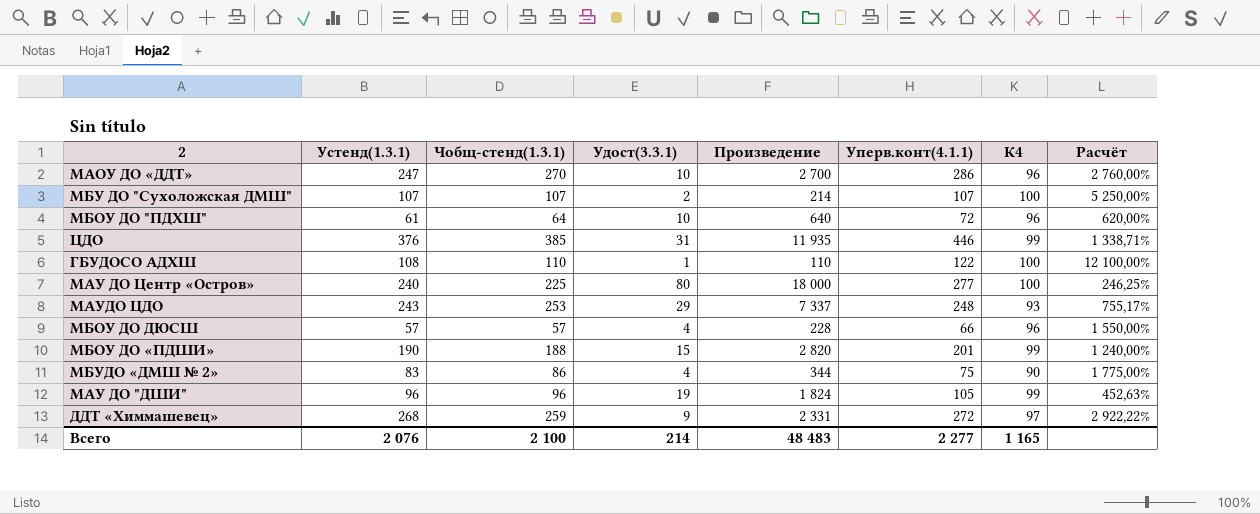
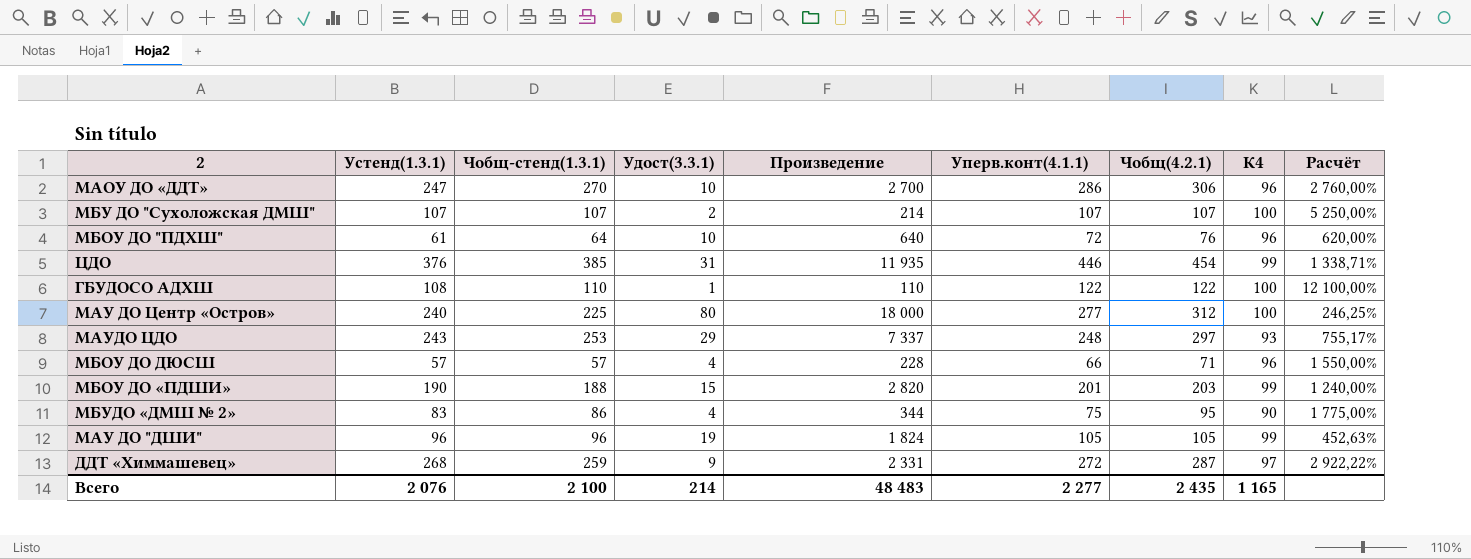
column Чобщ(4.2.1) | position: none -> 7

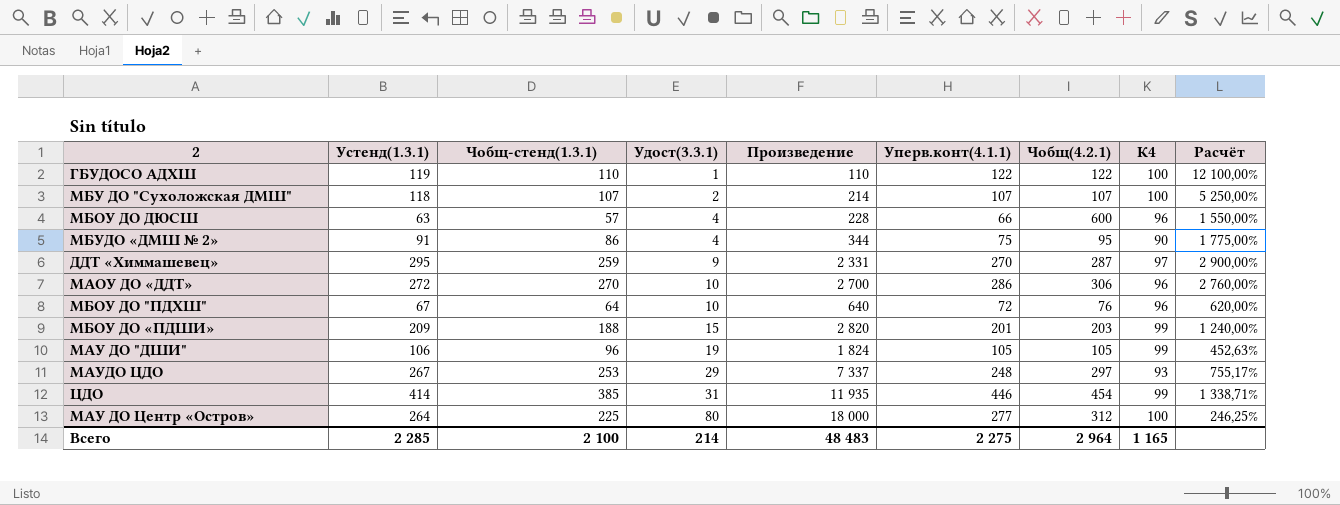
row order: none -> Удост(3.3.1) ascending
ГБУДОСО АДХШ | Устенд(1.3.1): 108 -> 119
МБУ ДО "Сухоложская ДМШ" | Устенд(1.3.1): 107 -> 118
МБОУ ДО ДЮСШ | Устенд(1.3.1): 57 -> 63
МБОУ ДО ДЮСШ | Чобщ(4.2.1): 71 -> 600
МБУДО «ДМШ № 2» | Устенд(1.3.1): 83 -> 91
ДДТ «Химмашевец» | Устенд(1.3.1): 268 -> 295
ДДТ «Химмашевец» | Уперв.конт(4.1.1): 272 -> 270
ДДТ «Химмашевец» | Расчёт: 2 922,22% -> 2 900,00%
МАОУ ДО «ДДТ» | Устенд(1.3.1): 247 -> 272
МБОУ ДО "ПДХШ" | Устенд(1.3.1): 61 -> 67
МБОУ ДО «ПДШИ» | Устенд(1.3.1): 190 -> 209
МАУ ДО "ДШИ" | Устенд(1.3.1): 96 -> 106
МАУДО ЦДО | Устенд(1.3.1): 243 -> 267
ЦДО | Устенд(1.3.1): 376 -> 414
МАУ ДО Центр «Остров» | Устенд(1.3.1): 240 -> 264
Всего | Устенд(1.3.1): 2 076 -> 2 285
Всего | Уперв.конт(4.1.1): 2 277 -> 2 275
Всего | Чобщ(4.2.1): 2 435 -> 2 964

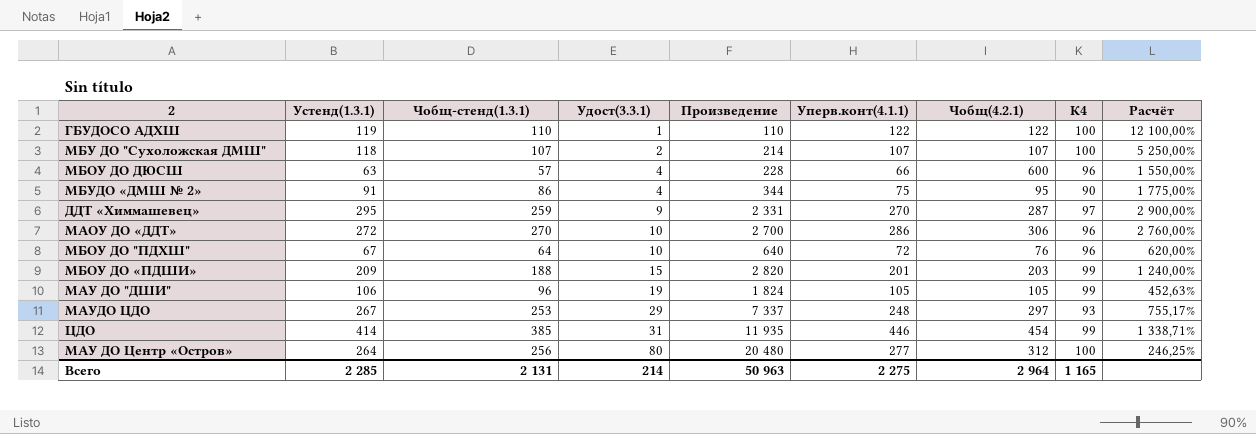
МАУ ДО Центр «Остров» | Чобщ-стенд(1.3.1): 225 -> 256
МАУ ДО Центр «Остров» | Произведение: 18 000 -> 20 480
Всего | Чобщ-стенд(1.3.1): 2 100 -> 2 131
Всего | Произведение: 48 483 -> 50 963

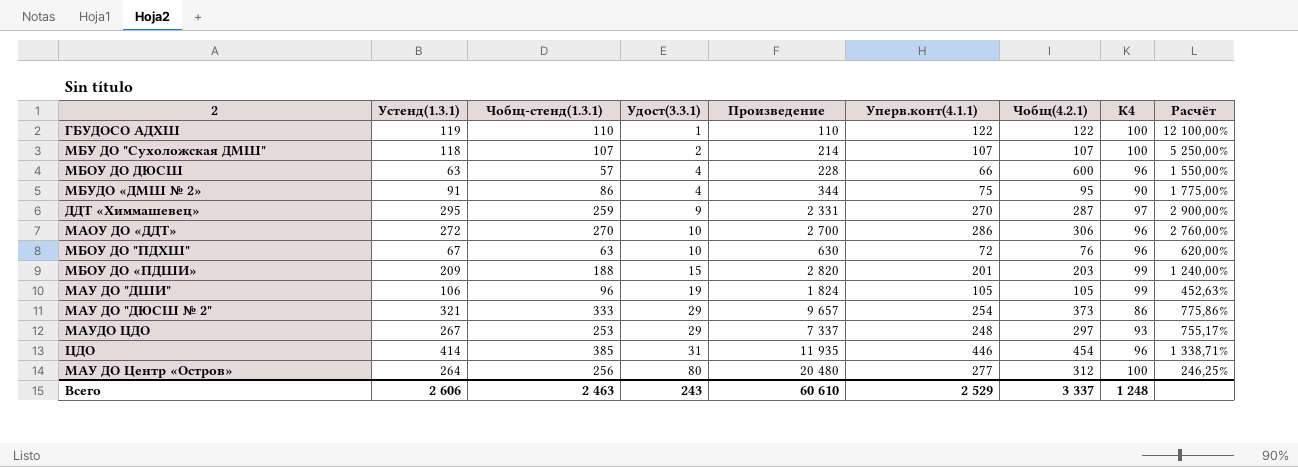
МБОУ ДО "ПДХШ" | Чобщ-стенд(1.3.1): 64 -> 63
МБОУ ДО "ПДХШ" | Произведение: 640 -> 630
row МАУ ДО "ДЮСШ № 2": none -> 321 | 333 | 29 | 9 657 | 254 | 373 | 86 | 775,86%
ЦДО | К4: 99 -> 96
Всего | Устенд(1.3.1): 2 285 -> 2 606
Всего | Чобщ-стенд(1.3.1): 2 131 -> 2 463
Всего | Удост(3.3.1): 214 -> 243
Всего | Произведение: 50 963 -> 60 610
Всего | Уперв.конт(4.1.1): 2 275 -> 2 529
Всего | Чобщ(4.2.1): 2 964 -> 3 337
Всего | К4: 1 165 -> 1 248

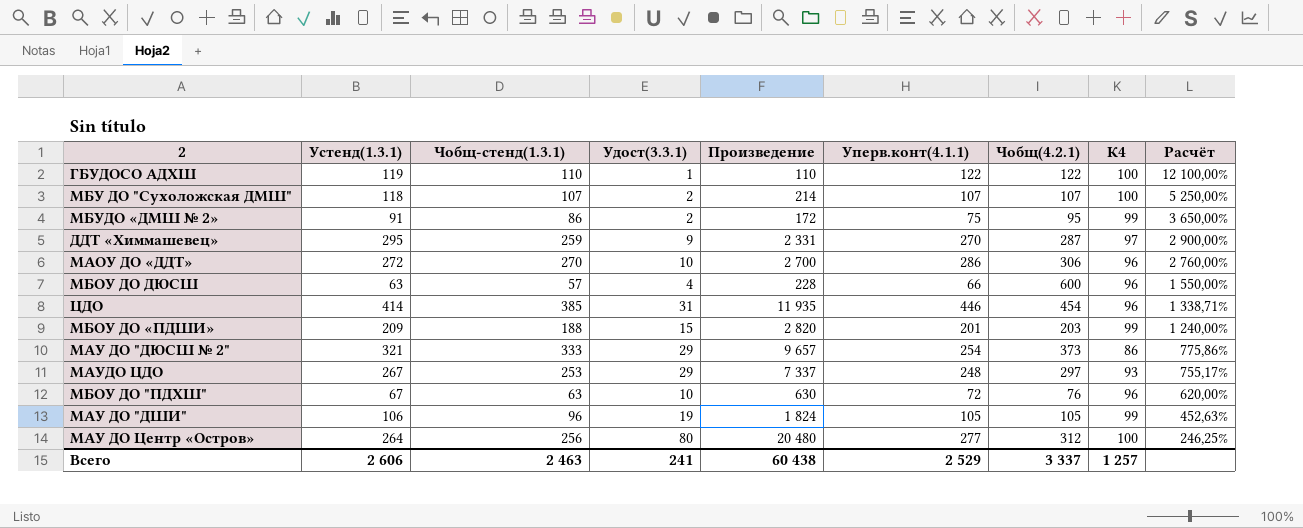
row order: Удост(3.3.1) ascending -> Расчёт descending
МБУДО «ДМШ № 2» | Удост(3.3.1): 4 -> 2
МБУДО «ДМШ № 2» | Произведение: 344 -> 172
МБУДО «ДМШ № 2» | К4: 90 -> 99
МБУДО «ДМШ № 2» | Расчёт: 1 775,00% -> 3 650,00%
Всего | Удост(3.3.1): 243 -> 241
Всего | Произведение: 60 610 -> 60 438
Всего | К4: 1 248 -> 1 257

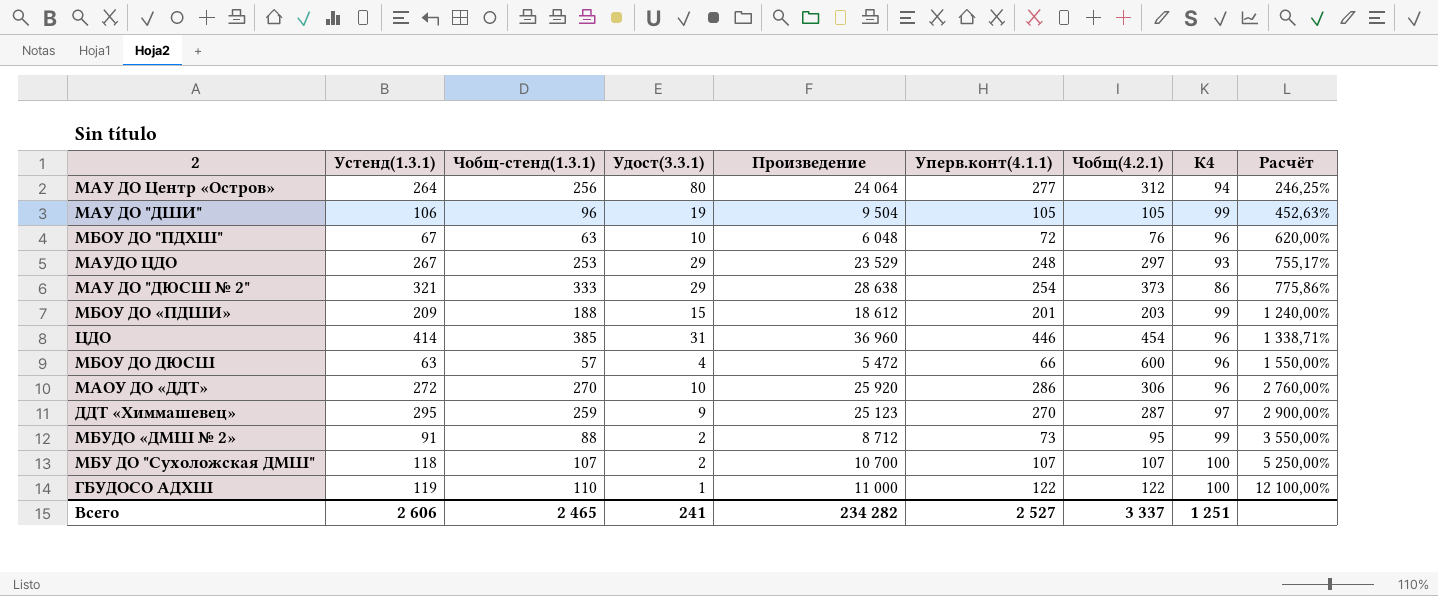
row order: Расчёт descending -> Расчёт ascending
column Произведение | formula: [Чобщ-стенд(1.3.1)] * [Удост(3.3.1)] -> [Чобщ-стенд(1.3.1)] * [К4]
МАУ ДО Центр «Остров» | К4: 100 -> 94
МБУДО «ДМШ № 2» | Чобщ-стенд(1.3.1): 86 -> 88
МБУДО «ДМШ № 2» | Уперв.конт(4.1.1): 75 -> 73
МБУДО «ДМШ № 2» | Расчёт: 3 650,00% -> 3 550,00%
Всего | Чобщ-стенд(1.3.1): 2 463 -> 2 465
Всего | Произведение: 60 438 -> 234 282
Всего | Уперв.конт(4.1.1): 2 529 -> 2 527
Всего | К4: 1 257 -> 1 251

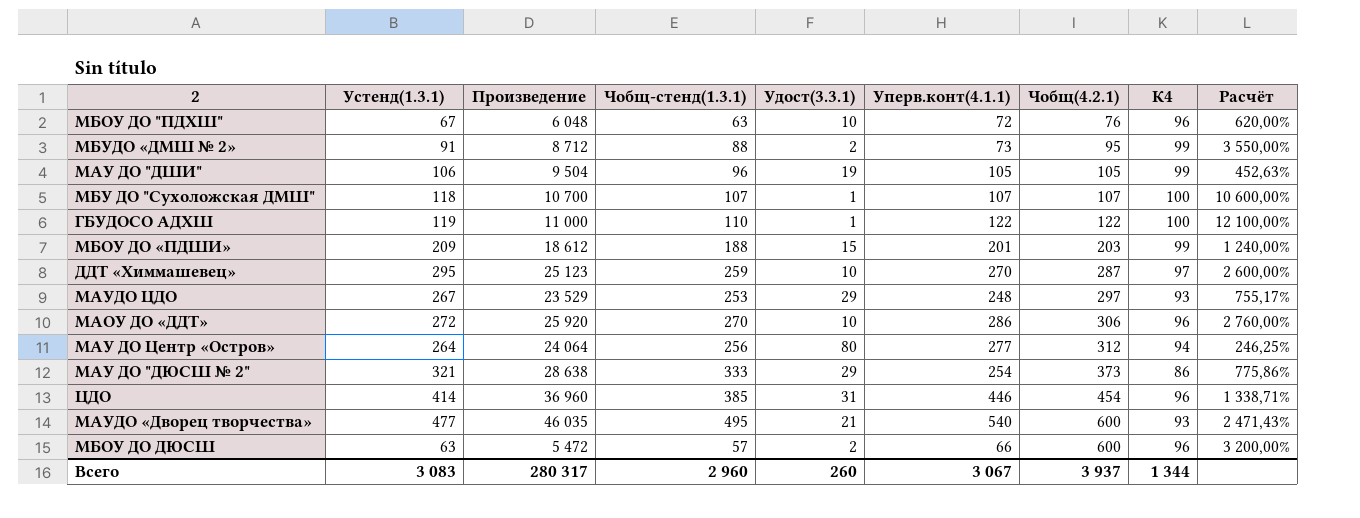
row order: Расчёт ascending -> Чобщ(4.2.1) ascending
column Произведение | position: 5 -> 3
МБУ ДО "Сухоложская ДМШ" | Удост(3.3.1): 2 -> 1
МБУ ДО "Сухоложская ДМШ" | Расчёт: 5 250,00% -> 10 600,00%
ДДТ «Химмашевец» | Удост(3.3.1): 9 -> 10
ДДТ «Химмашевец» | Расчёт: 2 900,00% -> 2 600,00%
row МАУДО «Дворец творчества»: none -> 477 | 46 035 | 495 | 21 | 540 | 600 | 93 | 2 471,43%
МБОУ ДО ДЮСШ | Удост(3.3.1): 4 -> 2
МБОУ ДО ДЮСШ | Расчёт: 1 550,00% -> 3 200,00%
Всего | Устенд(1.3.1): 2 606 -> 3 083
Всего | Произведение: 234 282 -> 280 317
Всего | Чобщ-стенд(1.3.1): 2 465 -> 2 960
Всего | Удост(3.3.1): 241 -> 260
Всего | Уперв.конт(4.1.1): 2 527 -> 3 067
Всего | Чобщ(4.2.1): 3 337 -> 3 937
Всего | К4: 1 251 -> 1 344

